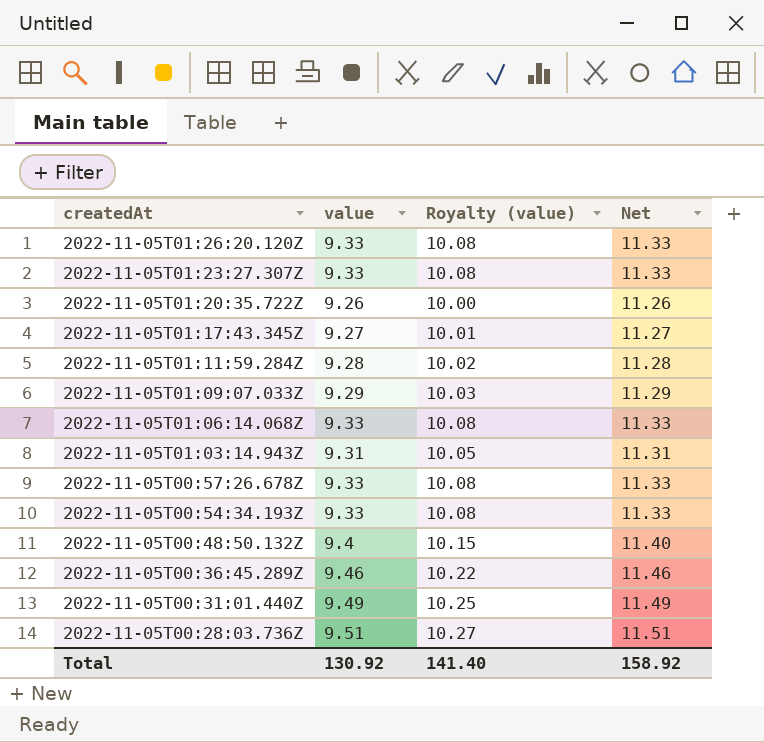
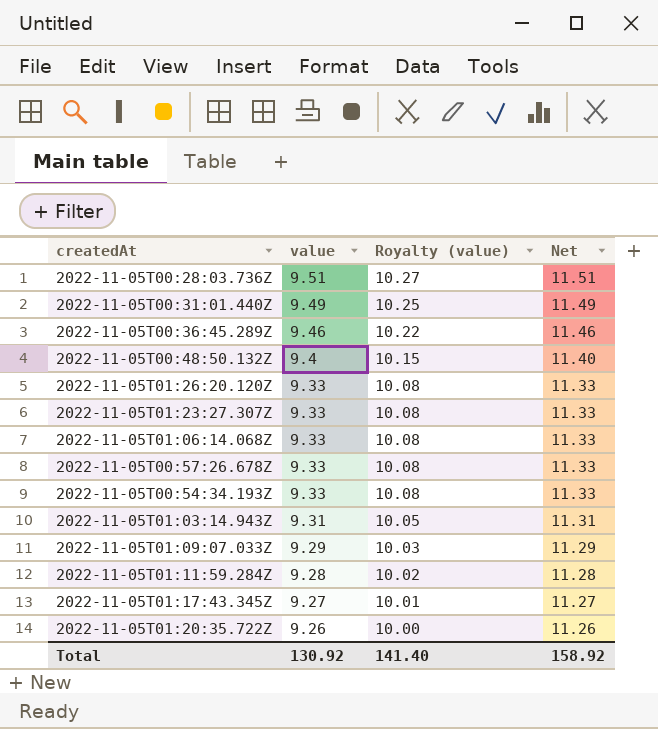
row order: createdAt descending -> value descending

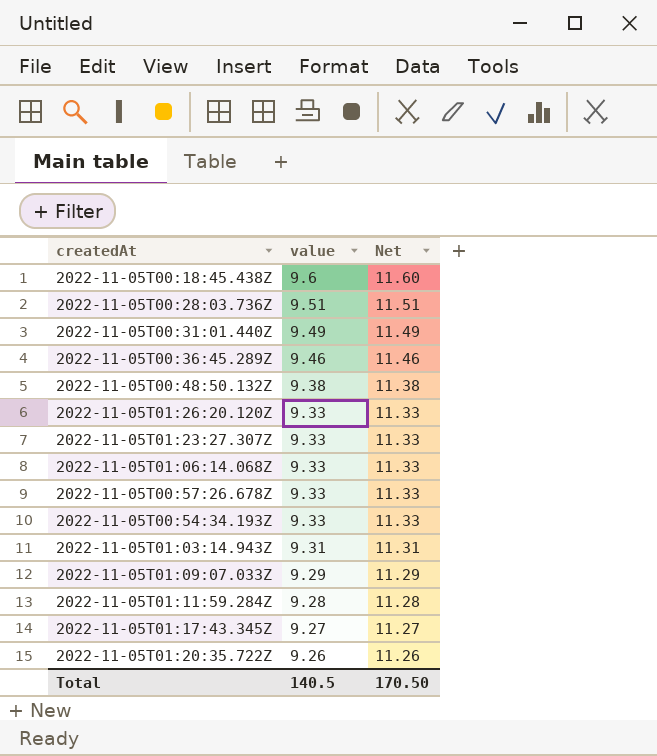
column Royalty (value) | formula: [value] * 1.08 -> none
row 2022-11-05T00:18:45.438Z: none -> 9.6 | 11.60
2022-11-05T00:48:50.132Z | value: 9.4 -> 9.38
2022-11-05T00:48:50.132Z | Net: 11.40 -> 11.38
Total | value: 130.92 -> 140.5
Total | Net: 158.92 -> 170.50

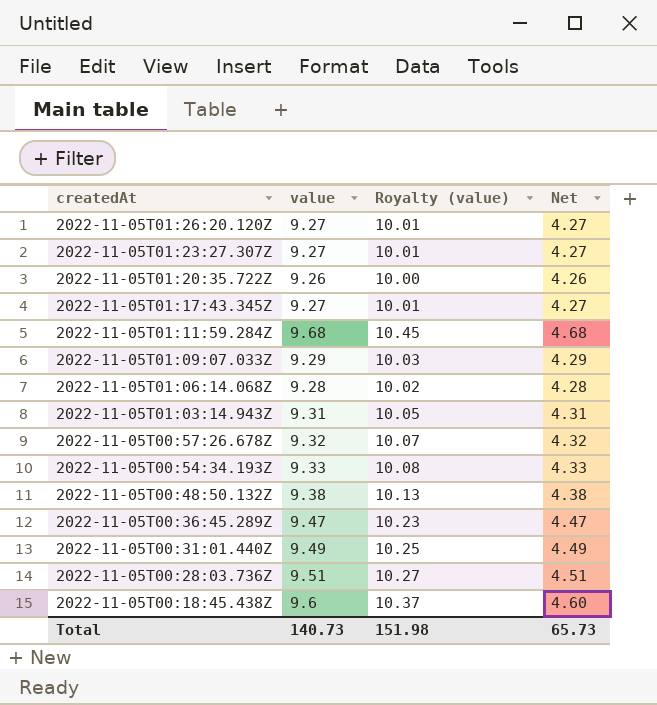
row order: value descending -> createdAt descending
column Royalty (value) | formula: none -> [value] * 1.08
column Net | formula: [value] + 2 -> [value] - 5
2022-11-05T01:26:20.120Z | value: 9.33 -> 9.27
2022-11-05T01:23:27.307Z | value: 9.33 -> 9.27
2022-11-05T01:11:59.284Z | value: 9.28 -> 9.68
2022-11-05T01:06:14.068Z | value: 9.33 -> 9.28
2022-11-05T00:57:26.678Z | value: 9.33 -> 9.32
2022-11-05T00:36:45.289Z | value: 9.46 -> 9.47
Total | value: 140.5 -> 140.73
Total | Net: 170.50 -> 65.73

